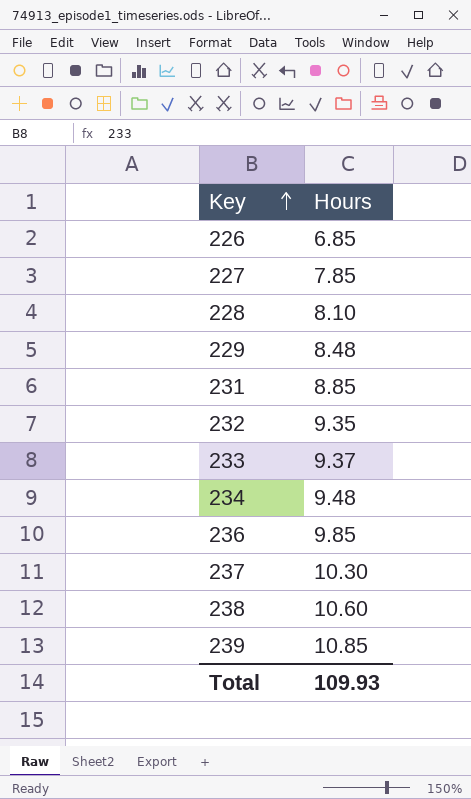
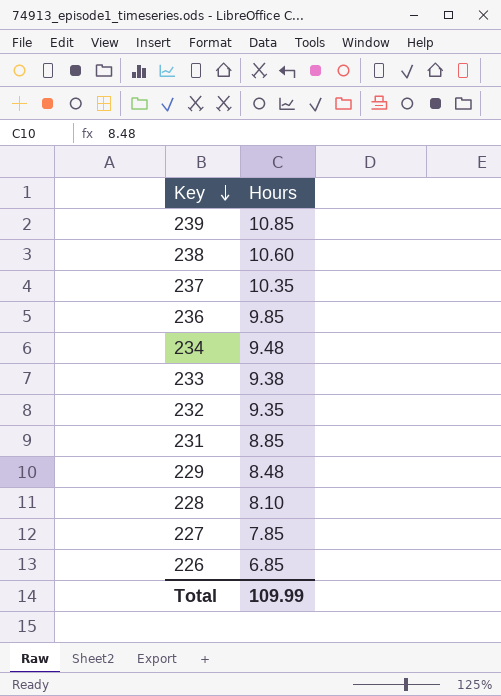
row order: Key ascending -> Key descending
237 | Hours: 10.30 -> 10.35
233 | Hours: 9.37 -> 9.38
Total | Hours: 109.93 -> 109.99

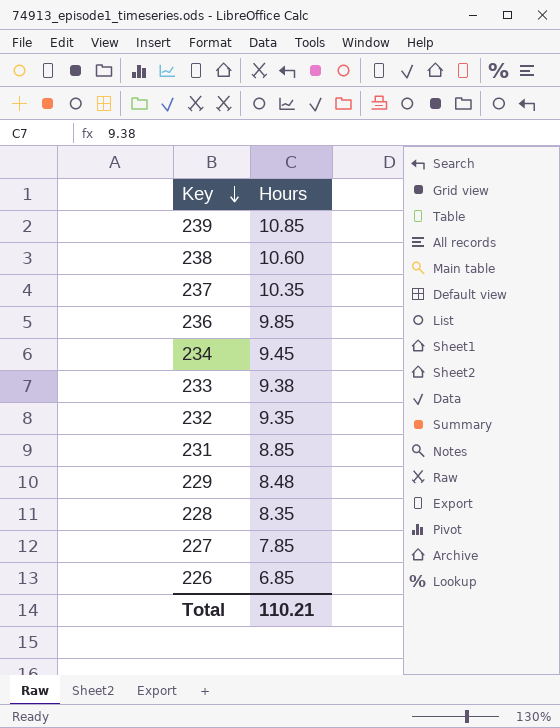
234 | Hours: 9.48 -> 9.45
228 | Hours: 8.10 -> 8.35
Total | Hours: 109.99 -> 110.21

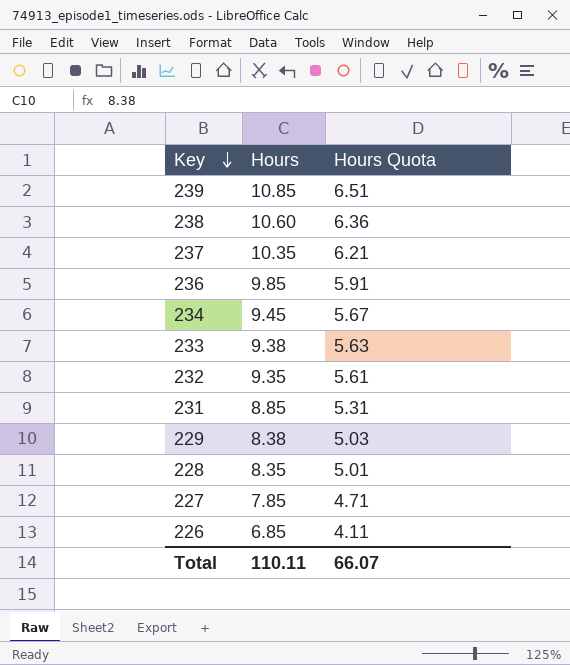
column Hours Quota | formula: none -> [Hours] * 0.6
229 | Hours: 8.48 -> 8.38
Total | Hours: 110.21 -> 110.11

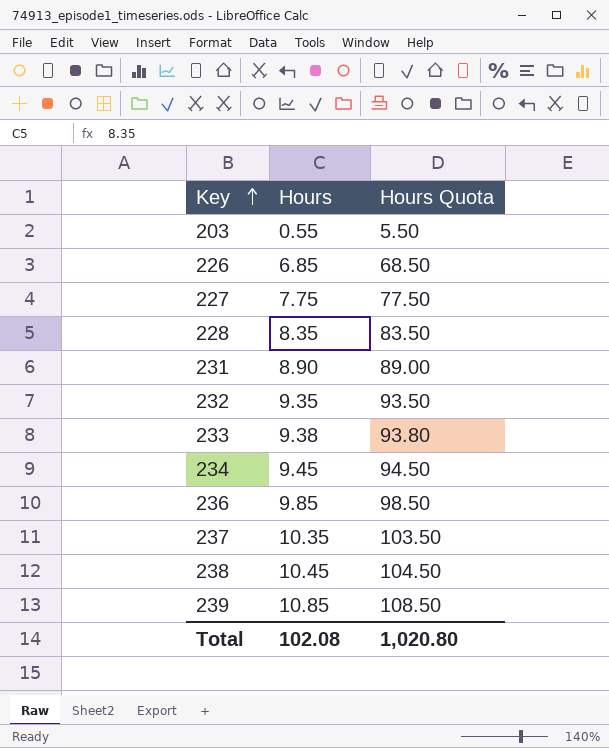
row order: Key descending -> Key ascending
column Hours Quota | formula: [Hours] * 0.6 -> [Hours] * 10
row 229: 8.38 | 5.03 -> none
row 203: none -> 0.55 | 5.50
227 | Hours: 7.85 -> 7.75
231 | Hours: 8.85 -> 8.90
238 | Hours: 10.60 -> 10.45
Total | Hours: 110.11 -> 102.08
Total | Hours Quota: 66.07 -> 1,020.80

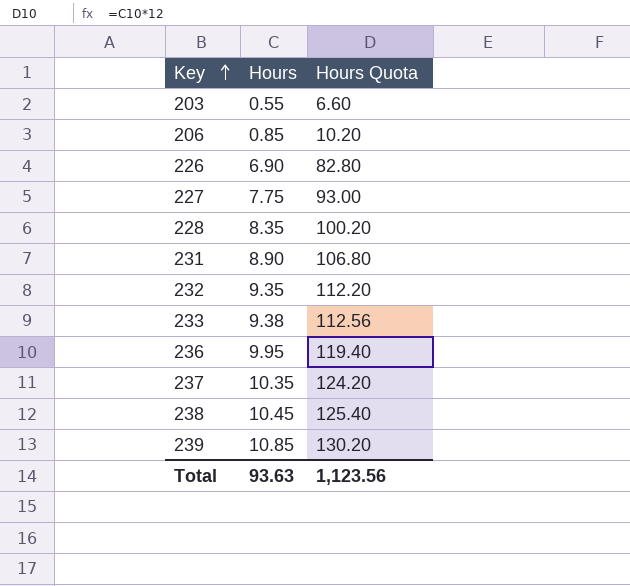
column Hours Quota | formula: [Hours] * 10 -> [Hours] * 12
row 234: 9.45 | 94.50 -> none
row 206: none -> 0.85 | 10.20
226 | Hours: 6.85 -> 6.90
236 | Hours: 9.85 -> 9.95
Total | Hours: 102.08 -> 93.63
Total | Hours Quota: 1,020.80 -> 1,123.56

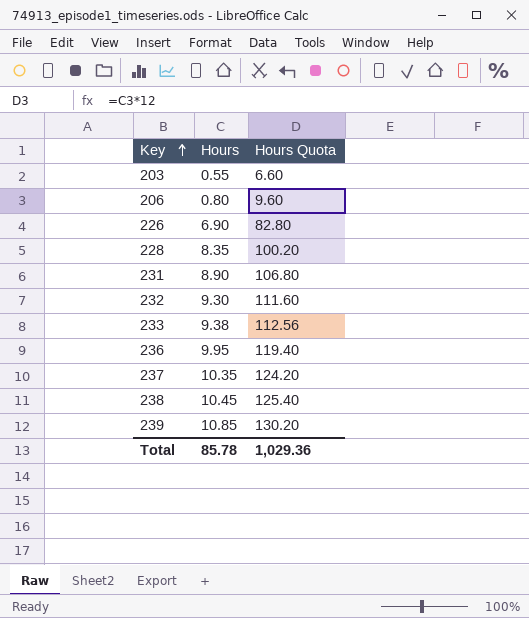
row 227: 7.75 | 93.00 -> none
206 | Hours: 0.85 -> 0.80
206 | Hours Quota: 10.20 -> 9.60
232 | Hours: 9.35 -> 9.30
232 | Hours Quota: 112.20 -> 111.60
Total | Hours: 93.63 -> 85.78
Total | Hours Quota: 1,123.56 -> 1,029.36

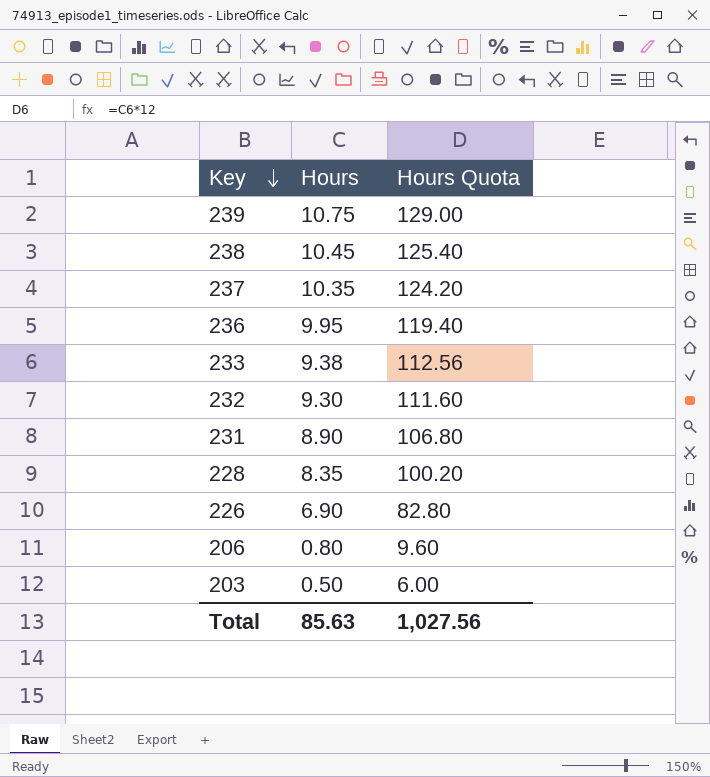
row order: Key ascending -> Key descending
239 | Hours: 10.85 -> 10.75
239 | Hours Quota: 130.20 -> 129.00
203 | Hours: 0.55 -> 0.50
203 | Hours Quota: 6.60 -> 6.00
Total | Hours: 85.78 -> 85.63
Total | Hours Quota: 1,029.36 -> 1,027.56

